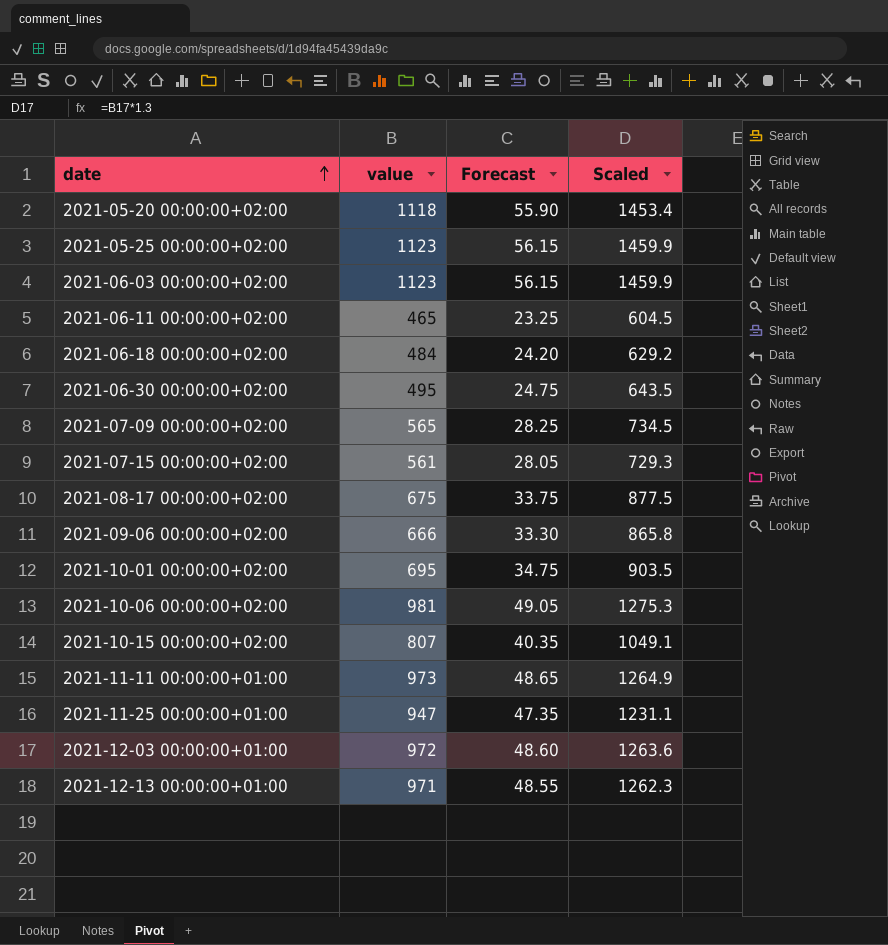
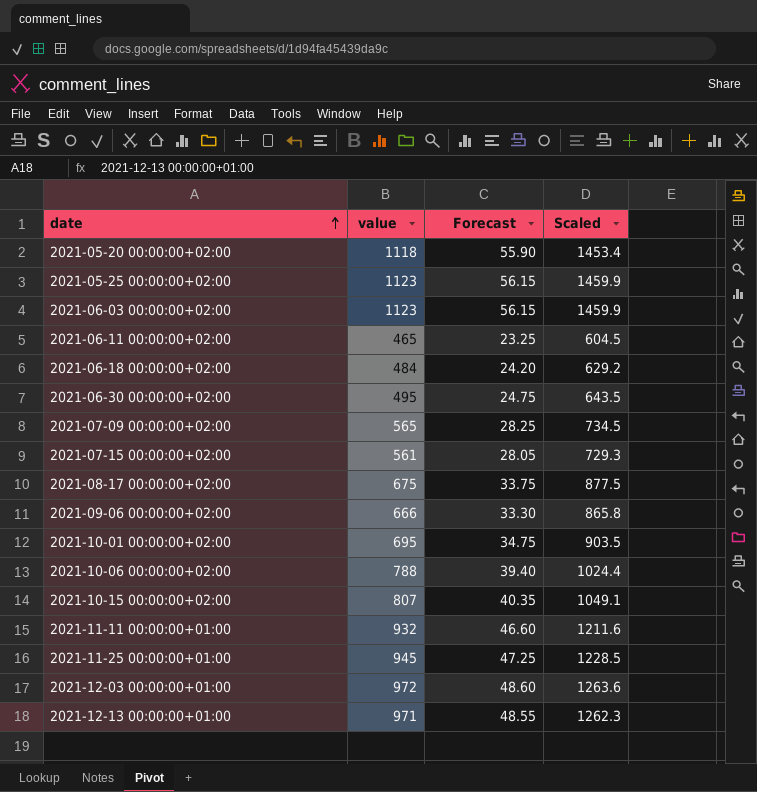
2021-10-06 00:00:00+02:00 | value: 981 -> 788
2021-10-06 00:00:00+02:00 | Forecast: 49.05 -> 39.40
2021-10-06 00:00:00+02:00 | Scaled: 1275.3 -> 1024.4
2021-11-11 00:00:00+01:00 | value: 973 -> 932
2021-11-11 00:00:00+01:00 | Forecast: 48.65 -> 46.60
2021-11-11 00:00:00+01:00 | Scaled: 1264.9 -> 1211.6
2021-11-25 00:00:00+01:00 | value: 947 -> 945
2021-11-25 00:00:00+01:00 | Forecast: 47.35 -> 47.25
2021-11-25 00:00:00+01:00 | Scaled: 1231.1 -> 1228.5

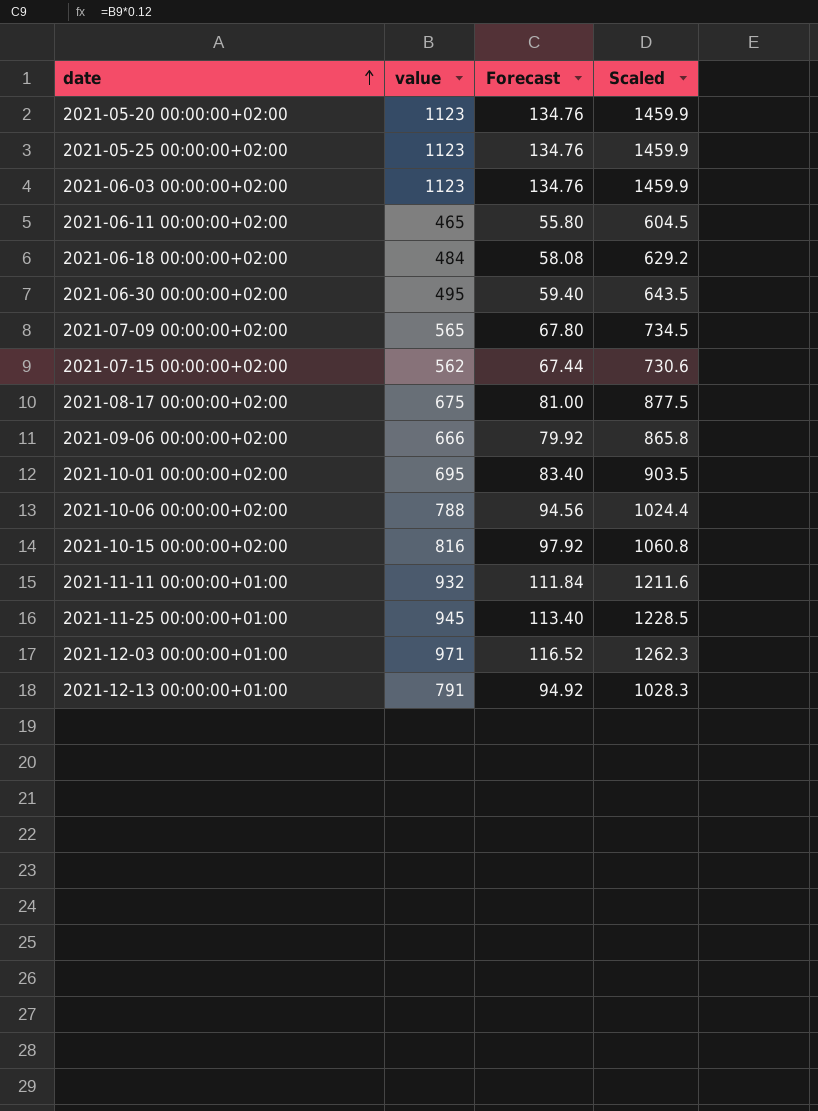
column Forecast | formula: [value] * 0.05 -> [value] * 0.12
2021-05-20 00:00:00+02:00 | value: 1118 -> 1123
2021-05-20 00:00:00+02:00 | Scaled: 1453.4 -> 1459.9
2021-07-15 00:00:00+02:00 | value: 561 -> 562
2021-07-15 00:00:00+02:00 | Scaled: 729.3 -> 730.6
2021-10-15 00:00:00+02:00 | value: 807 -> 816
2021-10-15 00:00:00+02:00 | Scaled: 1049.1 -> 1060.8
2021-12-03 00:00:00+01:00 | value: 972 -> 971
2021-12-03 00:00:00+01:00 | Scaled: 1263.6 -> 1262.3
2021-12-13 00:00:00+01:00 | value: 971 -> 791
2021-12-13 00:00:00+01:00 | Scaled: 1262.3 -> 1028.3

